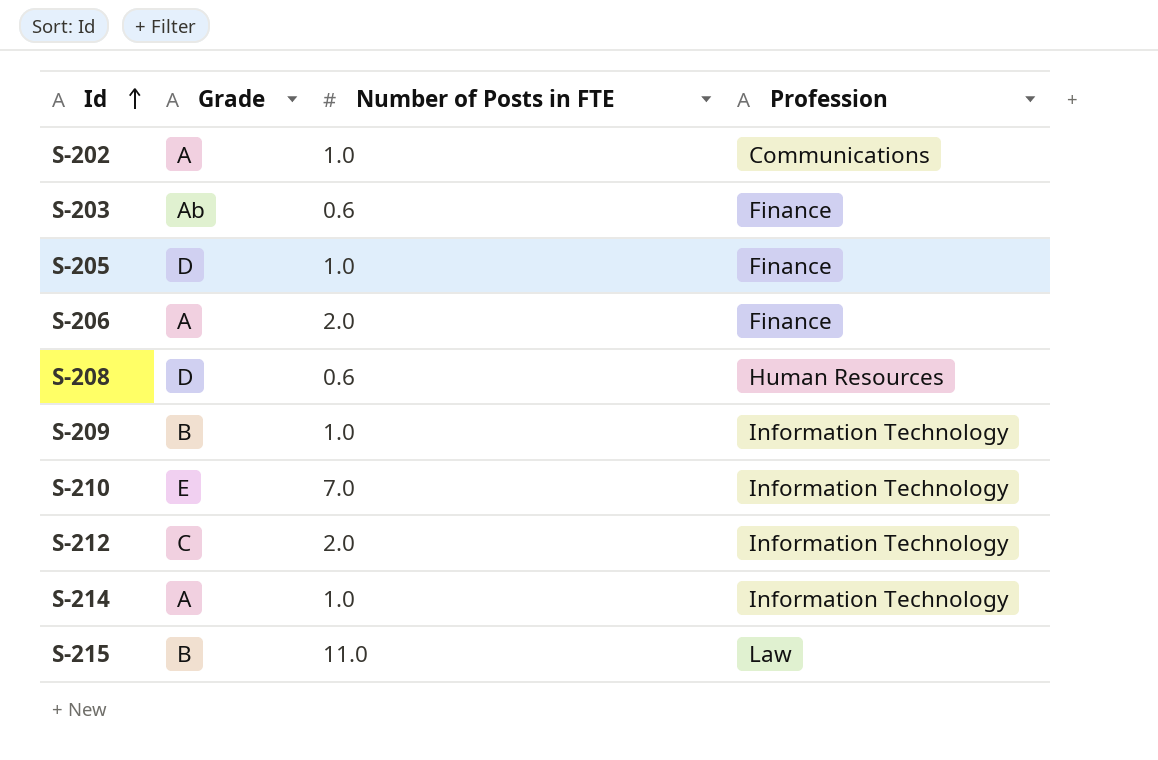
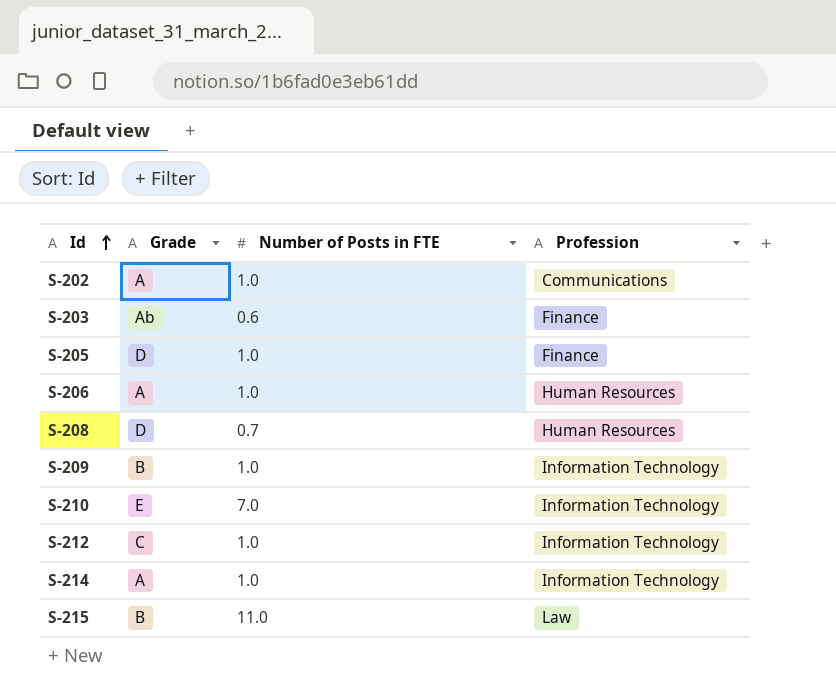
S-206 | Number of Posts in FTE: 2.0 -> 1.0
S-206 | Profession: Finance -> Human Resources
S-208 | Number of Posts in FTE: 0.6 -> 0.7
S-212 | Number of Posts in FTE: 2.0 -> 1.0

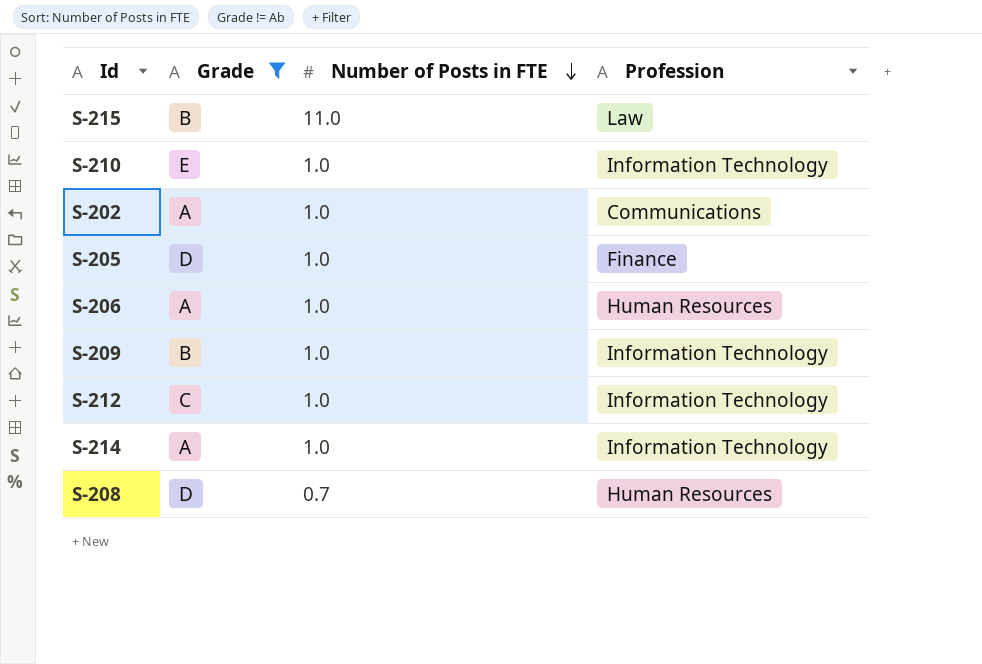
filter: none -> Grade != Ab
row order: Id ascending -> Number of Posts in FTE descending
S-210 | Number of Posts in FTE: 7.0 -> 1.0

